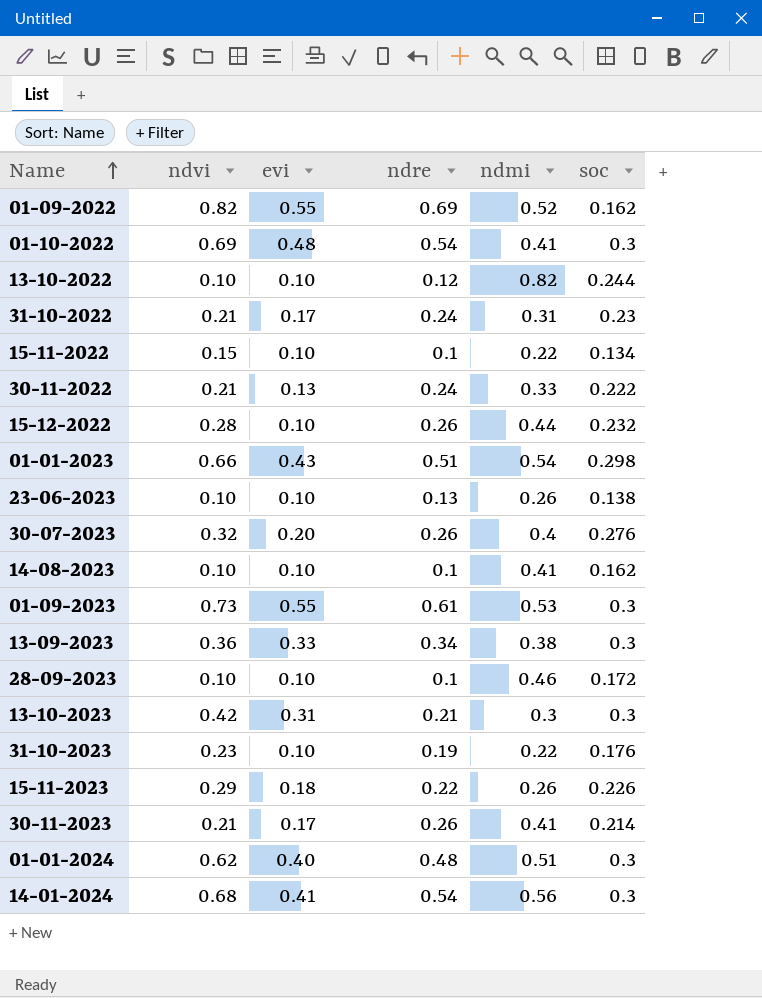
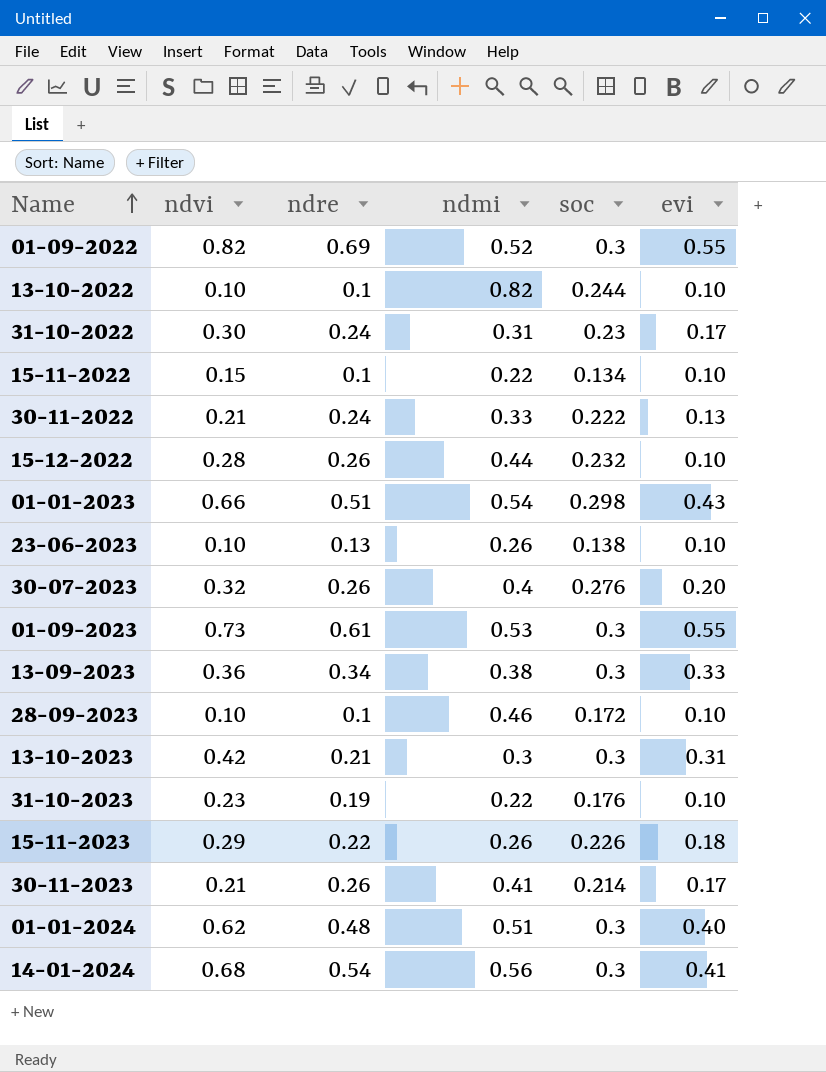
column evi | position: 3 -> 6
row 01-10-2022: 0.69 | 0.48 | 0.54 | 0.41 | 0.3 -> none
row 14-08-2023: 0.10 | 0.10 | 0.1 | 0.41 | 0.162 -> none
01-09-2022 | soc: 0.162 -> 0.3
13-10-2022 | ndre: 0.12 -> 0.1
31-10-2022 | ndvi: 0.21 -> 0.30

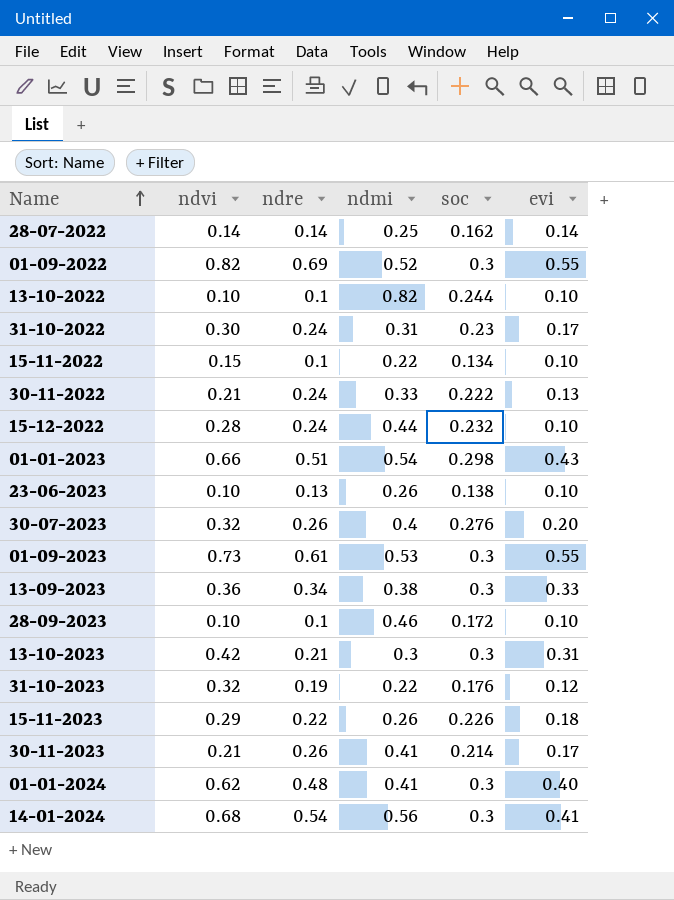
row 28-07-2022: none -> 0.14 | 0.14 | 0.25 | 0.162 | 0.14
15-12-2022 | ndre: 0.26 -> 0.24
31-10-2023 | ndvi: 0.23 -> 0.32
31-10-2023 | evi: 0.10 -> 0.12
01-01-2024 | ndmi: 0.51 -> 0.41

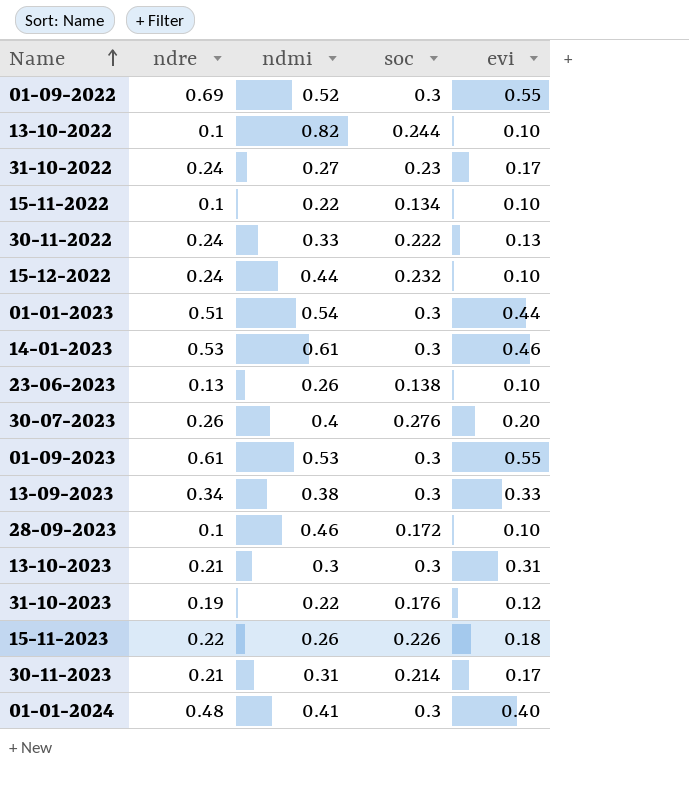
column ndvi | position: 2 -> none
row 28-07-2022: 0.14 | 0.14 | 0.25 | 0.162 | 0.14 -> none
row 14-01-2024: 0.68 | 0.54 | 0.56 | 0.3 | 0.41 -> none
31-10-2022 | ndmi: 0.31 -> 0.27
01-01-2023 | soc: 0.298 -> 0.3
01-01-2023 | evi: 0.43 -> 0.44
row 14-01-2023: none -> 0.53 | 0.61 | 0.3 | 0.46
30-11-2023 | ndre: 0.26 -> 0.21
30-11-2023 | ndmi: 0.41 -> 0.31

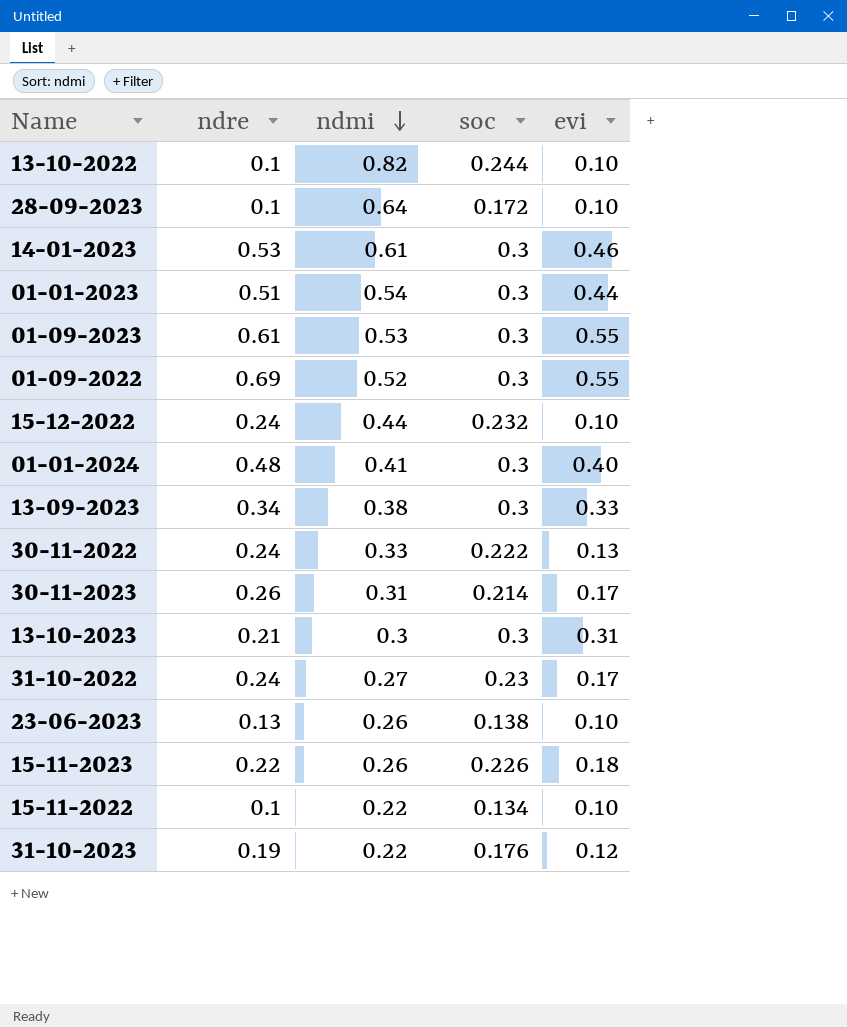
row order: Name ascending -> ndmi descending
row 30-07-2023: 0.26 | 0.4 | 0.276 | 0.20 -> none
28-09-2023 | ndmi: 0.46 -> 0.64
30-11-2023 | ndre: 0.21 -> 0.26

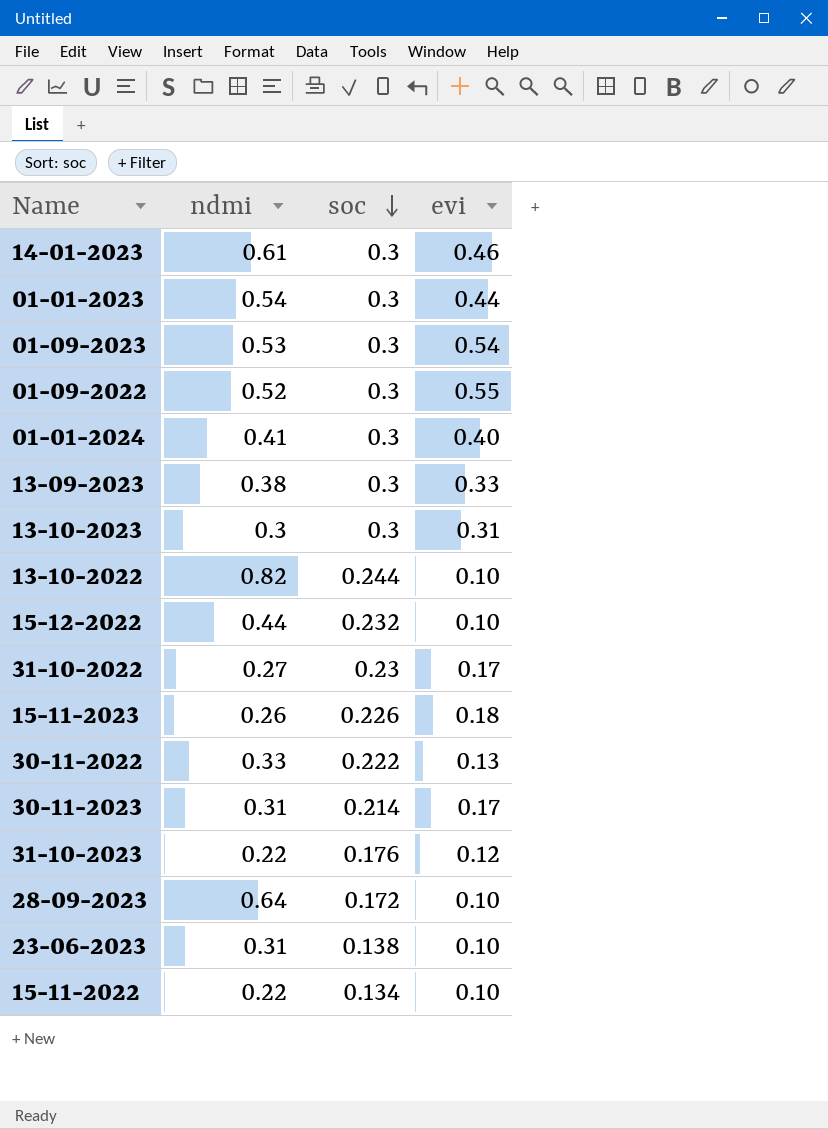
row order: ndmi descending -> soc descending
column ndre | position: 2 -> none
01-09-2023 | evi: 0.55 -> 0.54
23-06-2023 | ndmi: 0.26 -> 0.31

